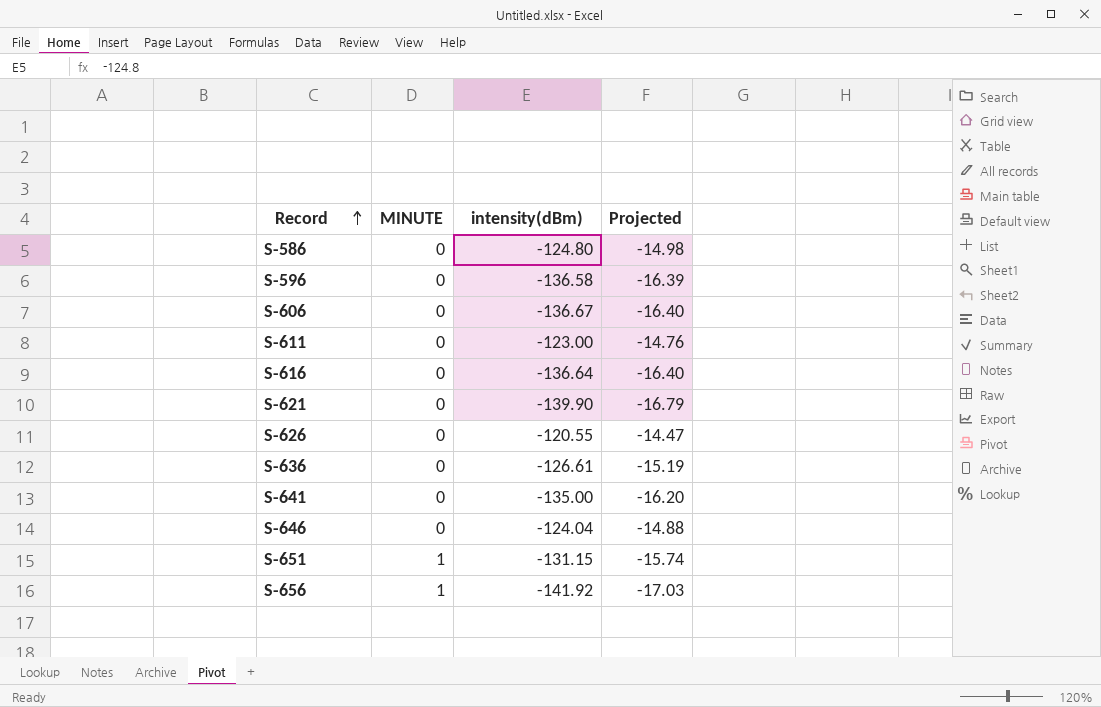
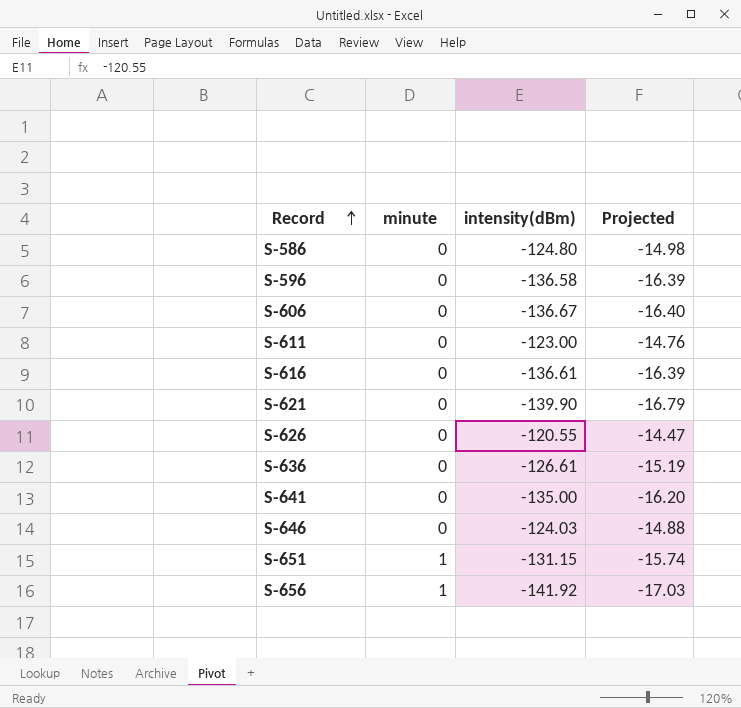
column name: MINUTE -> minute
S-616 | intensity(dBm): -136.64 -> -136.61
S-616 | Projected: -16.40 -> -16.39
S-646 | intensity(dBm): -124.04 -> -124.03

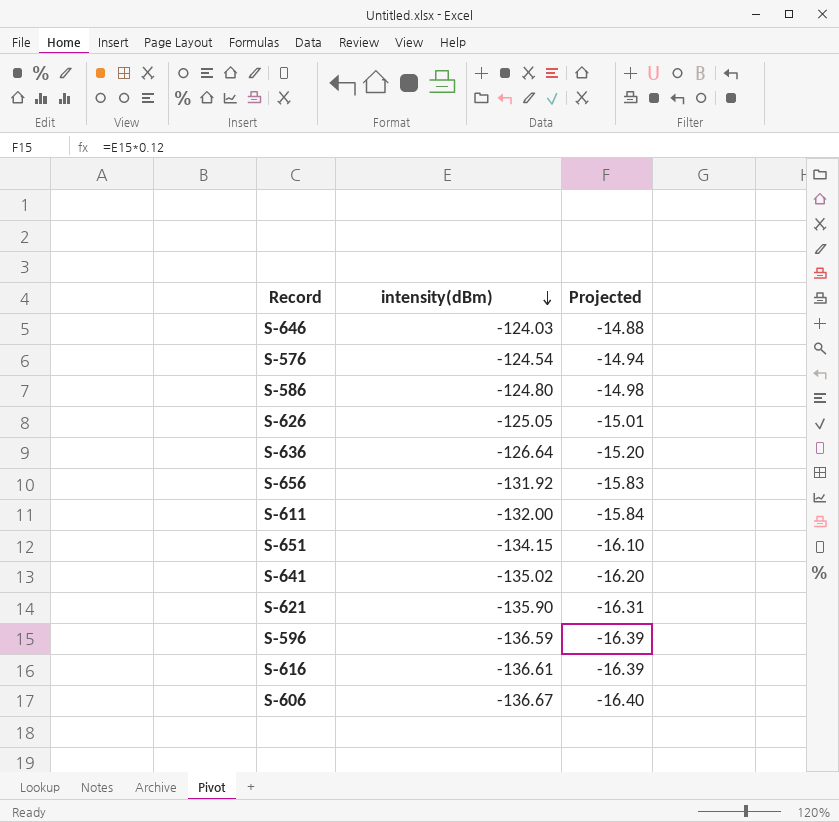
row order: Record ascending -> intensity(dBm) descending
column minute | position: 2 -> none
row S-576: none -> -124.54 | -14.94
S-626 | intensity(dBm): -120.55 -> -125.05
S-626 | Projected: -14.47 -> -15.01
S-636 | intensity(dBm): -126.61 -> -126.64
S-636 | Projected: -15.19 -> -15.20
S-656 | intensity(dBm): -141.92 -> -131.92
S-656 | Projected: -17.03 -> -15.83
S-611 | intensity(dBm): -123.00 -> -132.00
S-611 | Projected: -14.76 -> -15.84
S-651 | intensity(dBm): -131.15 -> -134.15
S-651 | Projected: -15.74 -> -16.10
S-641 | intensity(dBm): -135.00 -> -135.02
S-621 | intensity(dBm): -139.90 -> -135.90
S-621 | Projected: -16.79 -> -16.31
S-596 | intensity(dBm): -136.58 -> -136.59

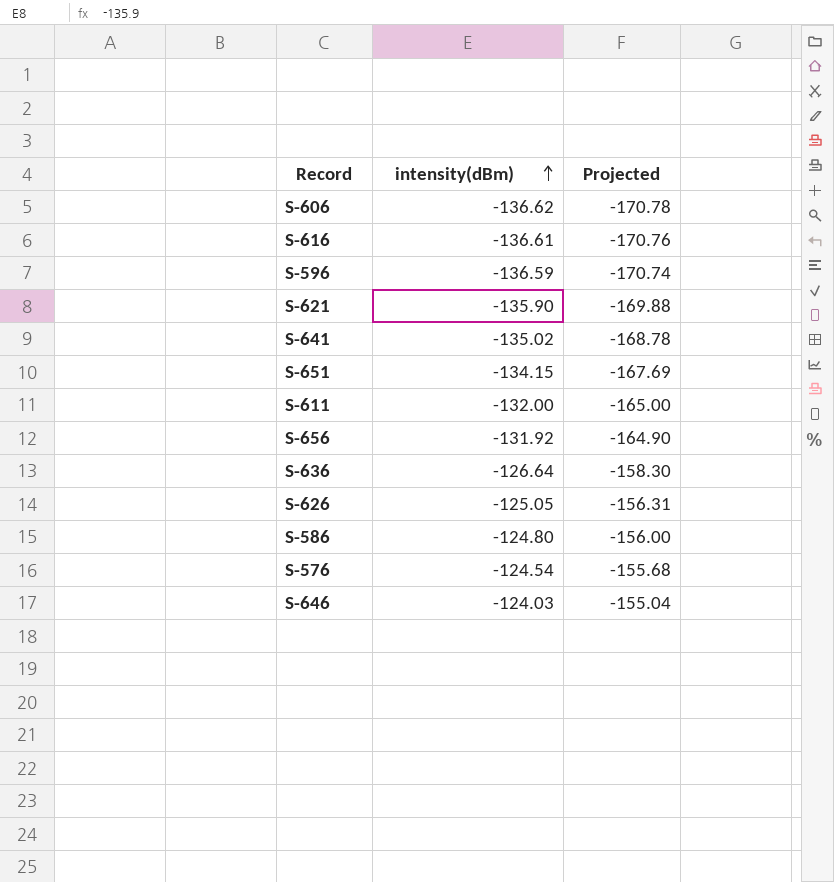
row order: intensity(dBm) descending -> intensity(dBm) ascending
column Projected | formula: [intensity(dBm)] * 0.12 -> [intensity(dBm)] * 1.25
S-606 | intensity(dBm): -136.67 -> -136.62

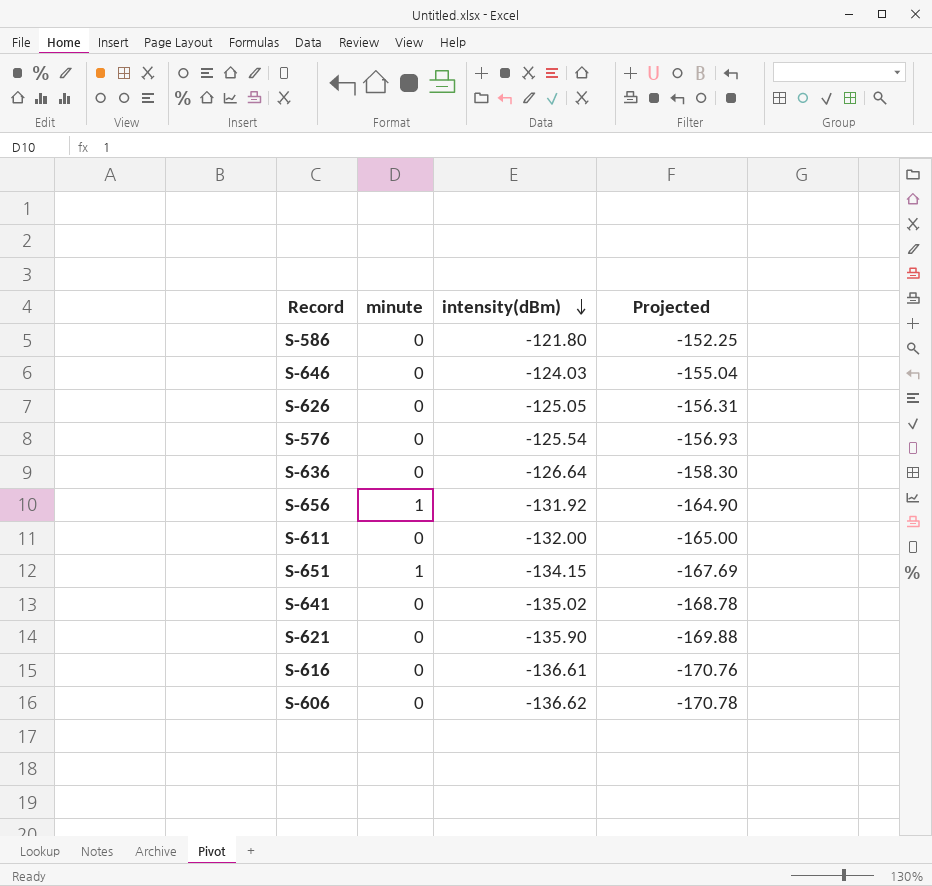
row order: intensity(dBm) ascending -> intensity(dBm) descending
column minute | position: none -> 2
row S-596: -136.59 | -170.74 -> none
S-586 | intensity(dBm): -124.80 -> -121.80
S-586 | Projected: -156.00 -> -152.25
S-576 | intensity(dBm): -124.54 -> -125.54
S-576 | Projected: -155.68 -> -156.93

